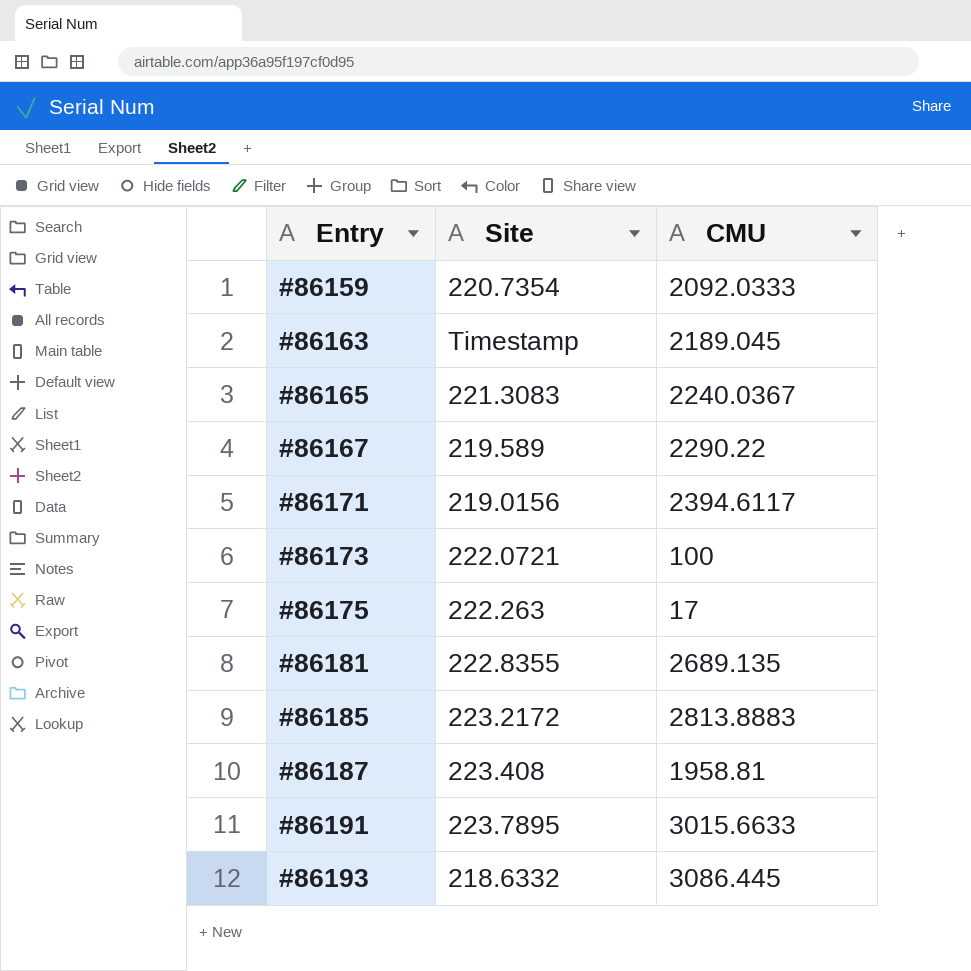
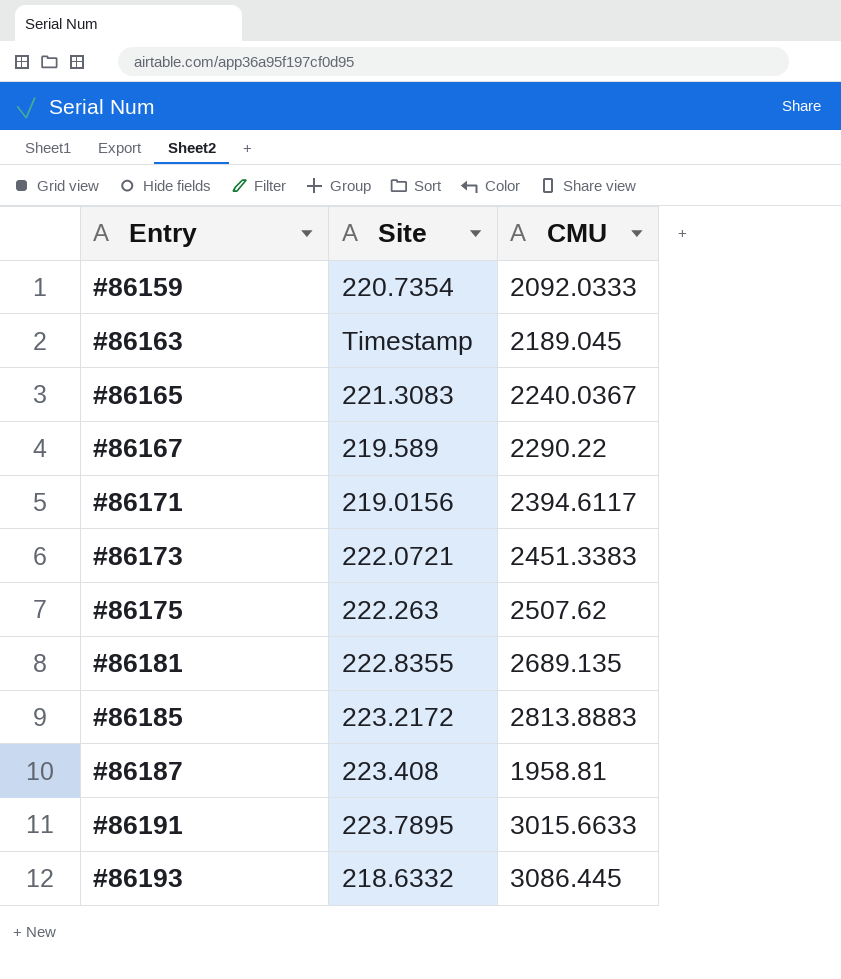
#86173 | CMU: 100 -> 2451.3383
#86175 | CMU: 17 -> 2507.62

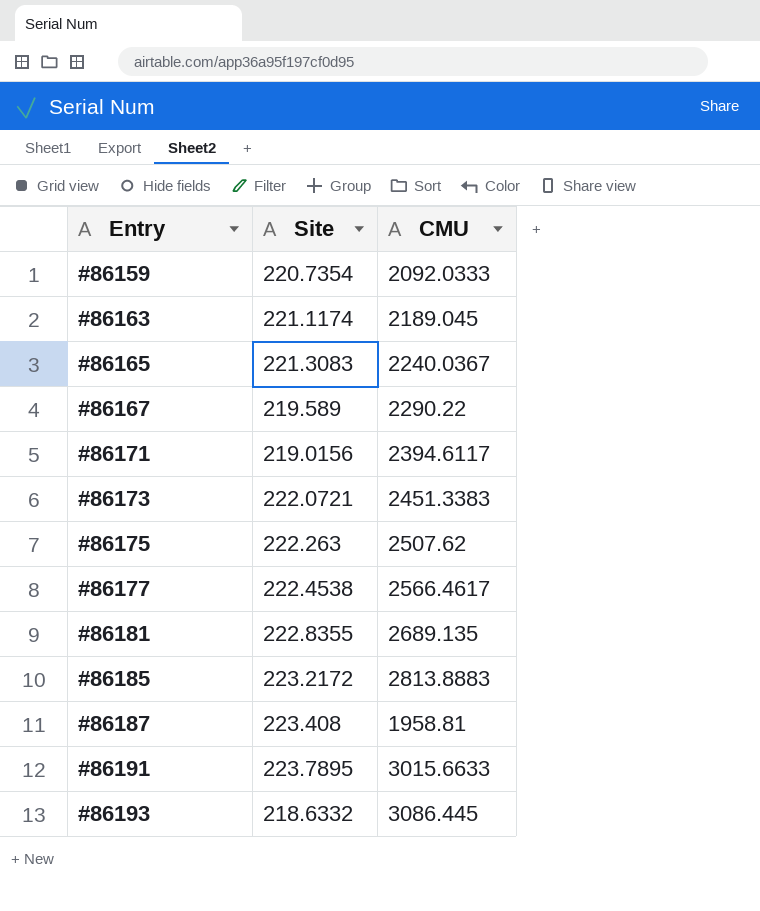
#86163 | Site: Timestamp -> 221.1174
row #86177: none -> 222.4538 | 2566.4617

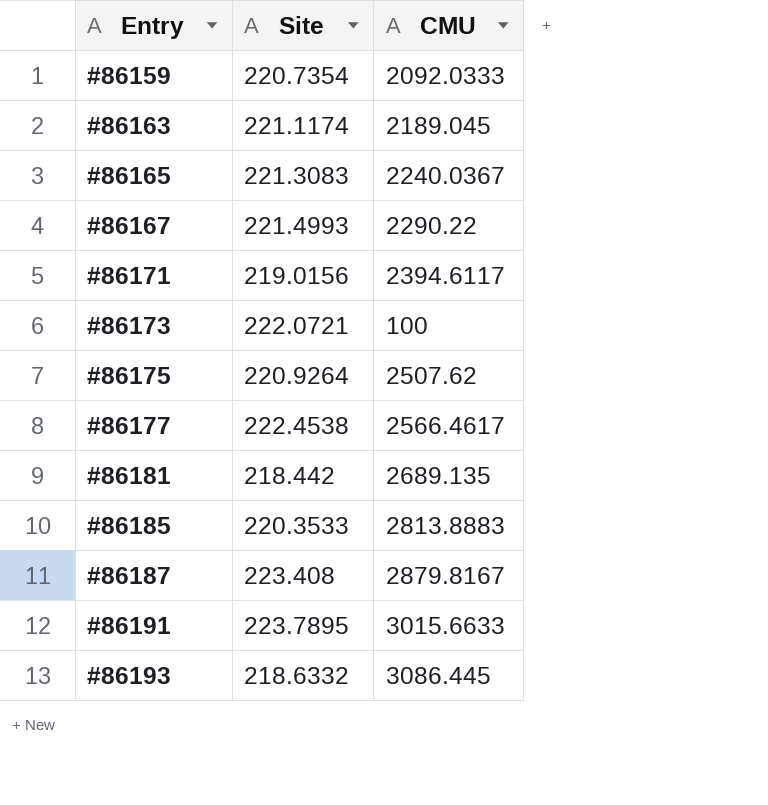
#86167 | Site: 219.589 -> 221.4993
#86173 | CMU: 2451.3383 -> 100
#86175 | Site: 222.263 -> 220.9264
#86181 | Site: 222.8355 -> 218.442
#86185 | Site: 223.2172 -> 220.3533
#86187 | CMU: 1958.81 -> 2879.8167

